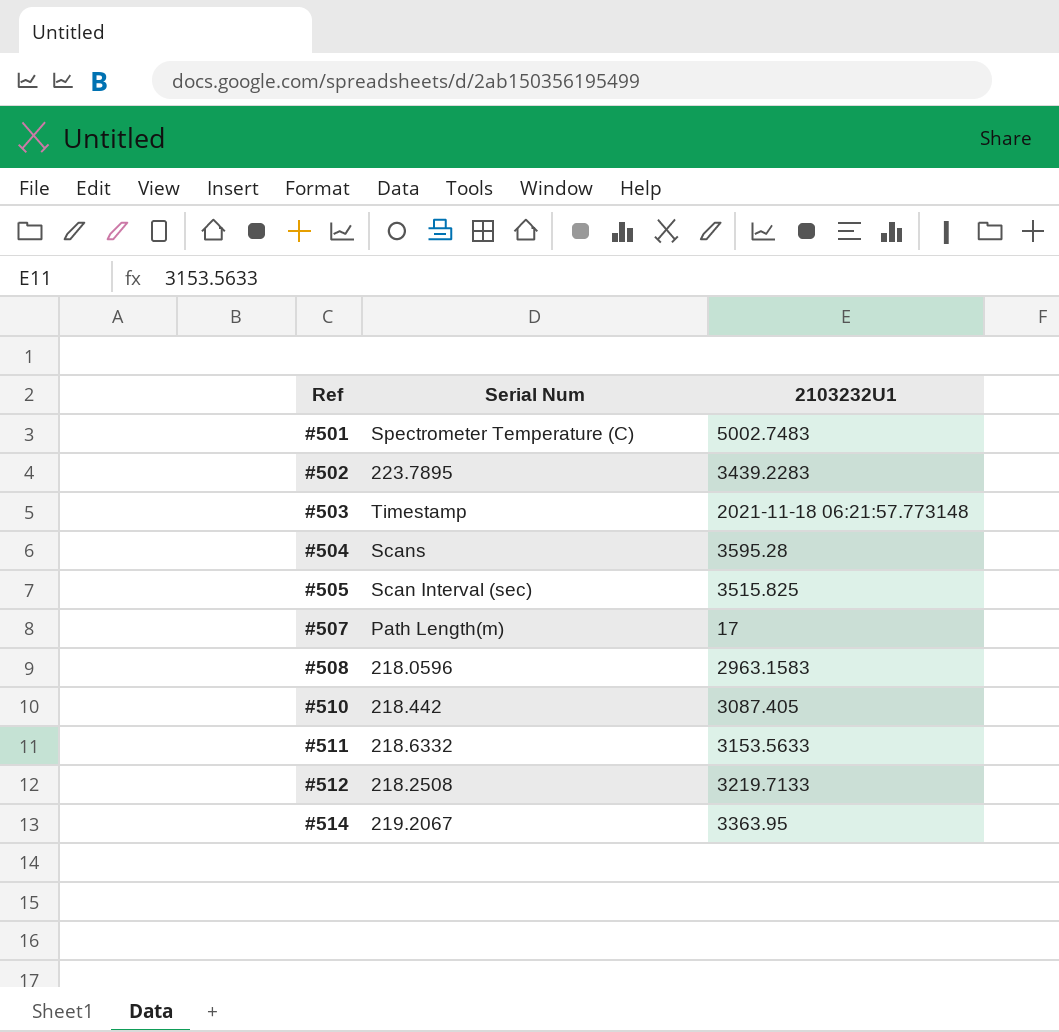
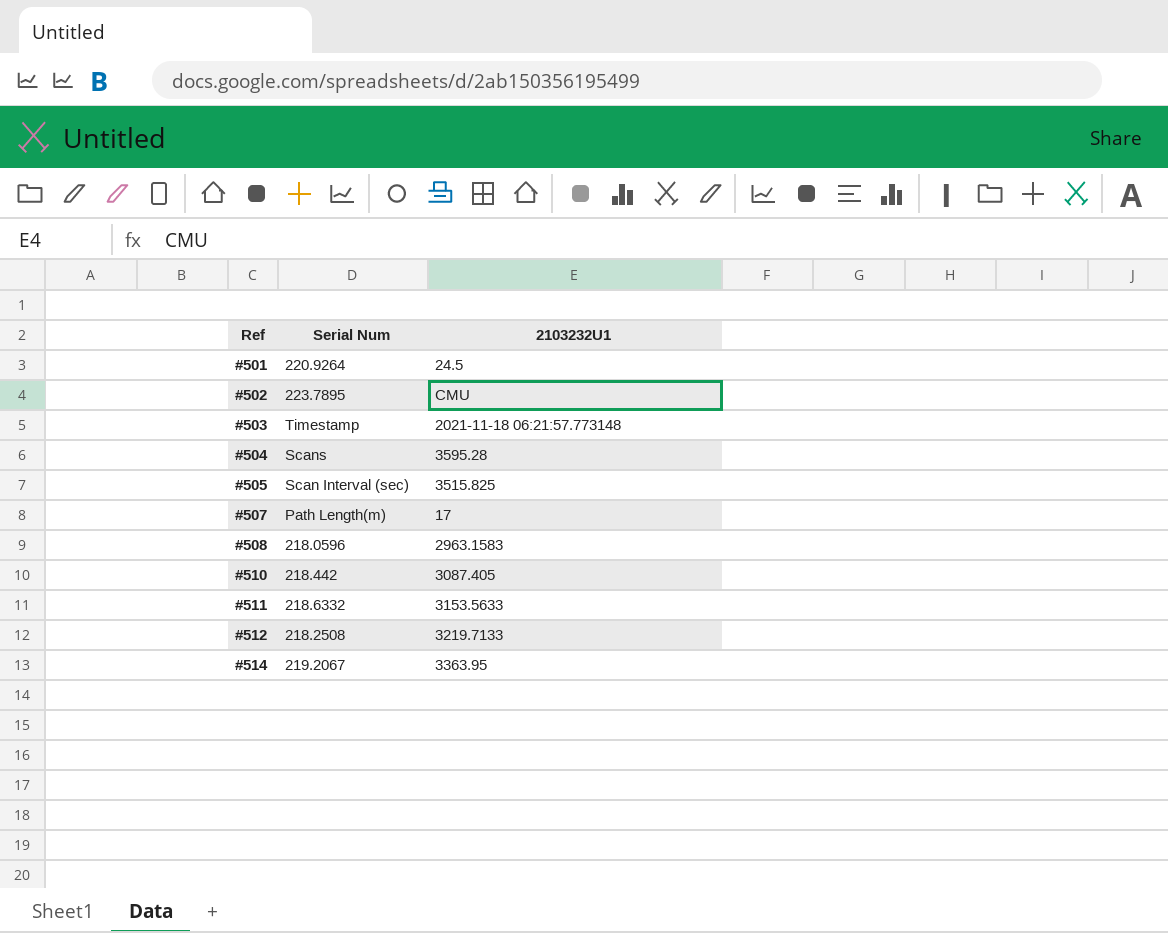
#501 | Serial Num: Spectrometer Temperature (C) -> 220.9264
#501 | 2103232U1: 5002.7483 -> 24.5
#502 | 2103232U1: 3439.2283 -> CMU

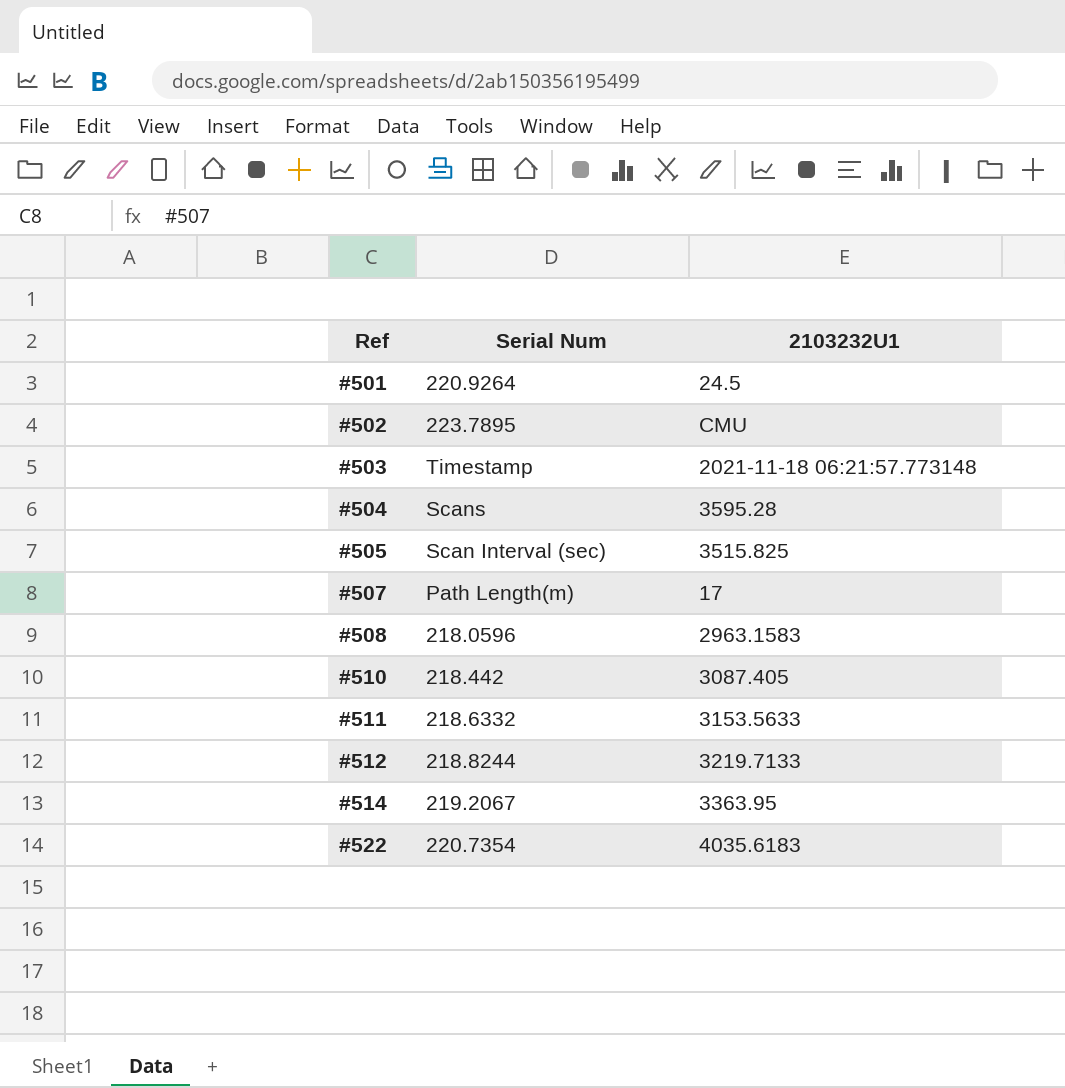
#512 | Serial Num: 218.2508 -> 218.8244
row #522: none -> 220.7354 | 4035.6183

